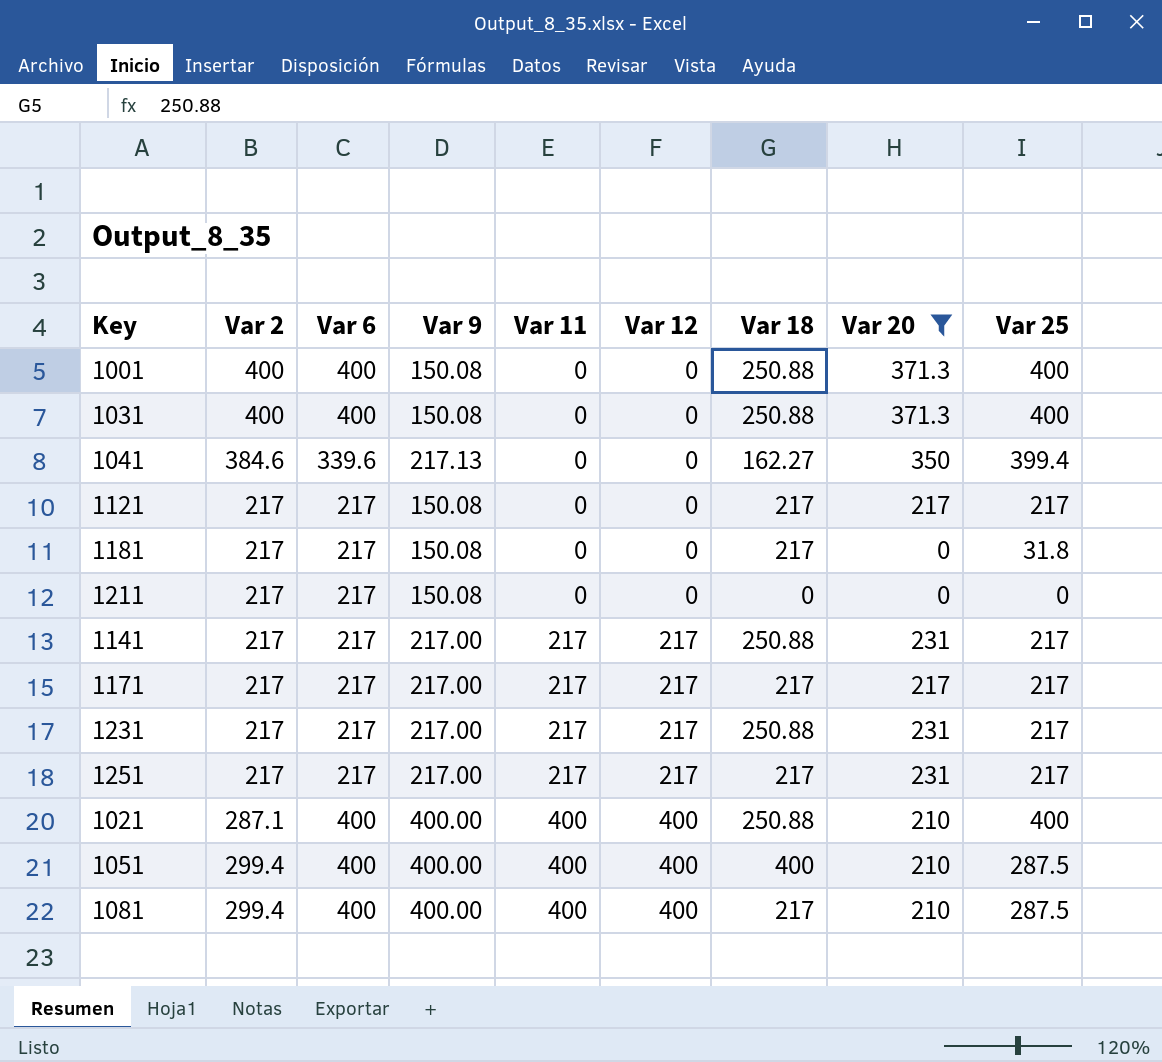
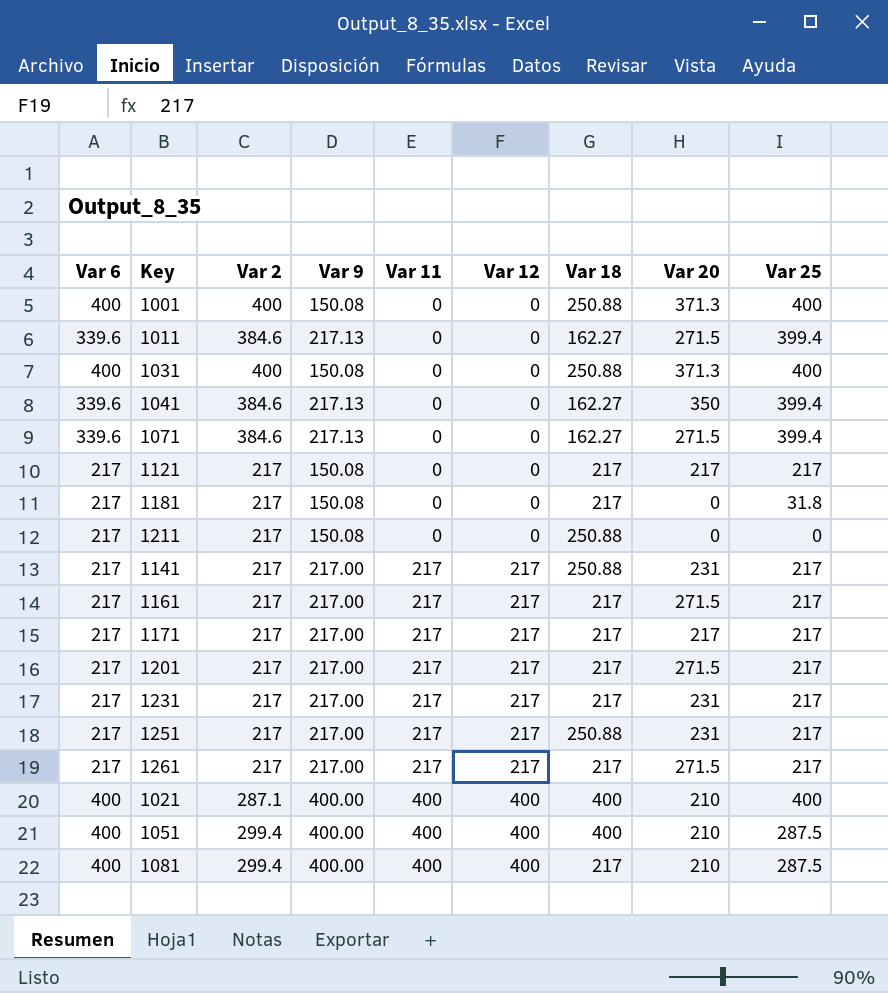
filter: Var 20 != 271.5 -> none
column Var 6 | position: 3 -> 1
1211 | Var 18: 0 -> 250.88
1231 | Var 18: 250.88 -> 217
1251 | Var 18: 217 -> 250.88
1021 | Var 18: 250.88 -> 400

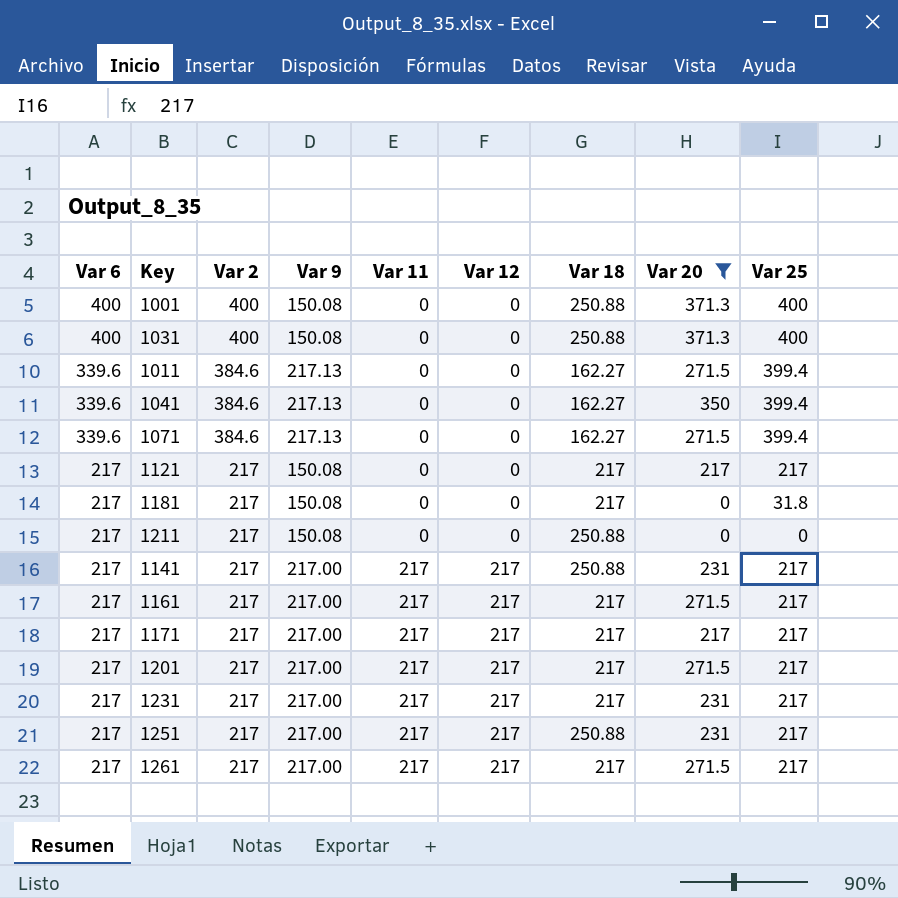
filter: none -> Var 20 != 210
row order: Var 11 ascending -> Var 6 descending

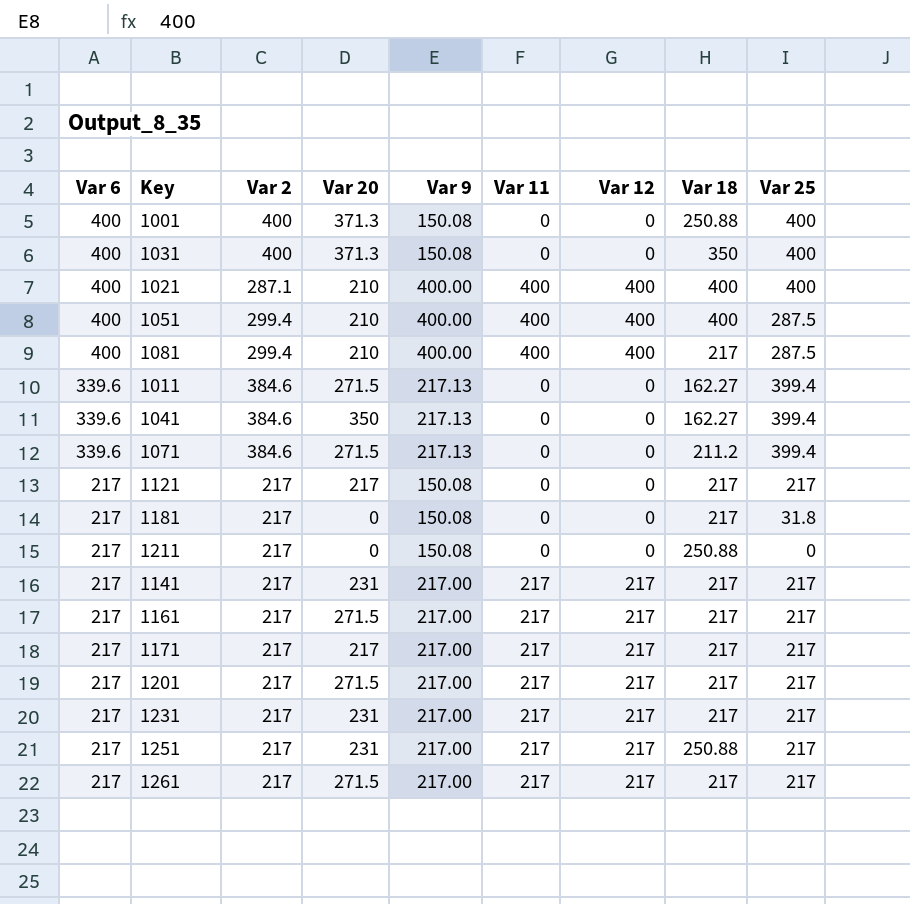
filter: Var 20 != 210 -> none
column Var 20 | position: 8 -> 4
1031 | Var 18: 250.88 -> 350
1071 | Var 18: 162.27 -> 211.2
1141 | Var 18: 250.88 -> 217

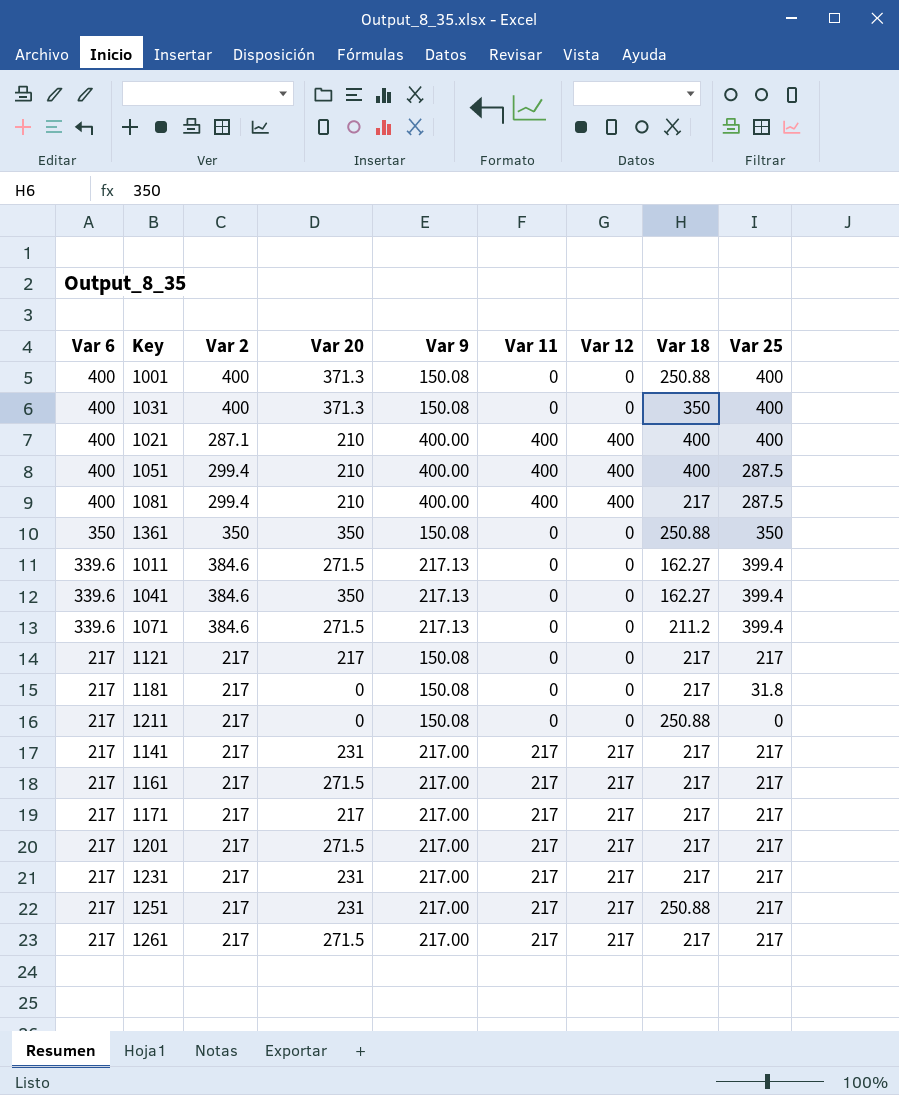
row 1361: none -> 350 | 350 | 350 | 150.08 | 0 | 0 | 250.88 | 350

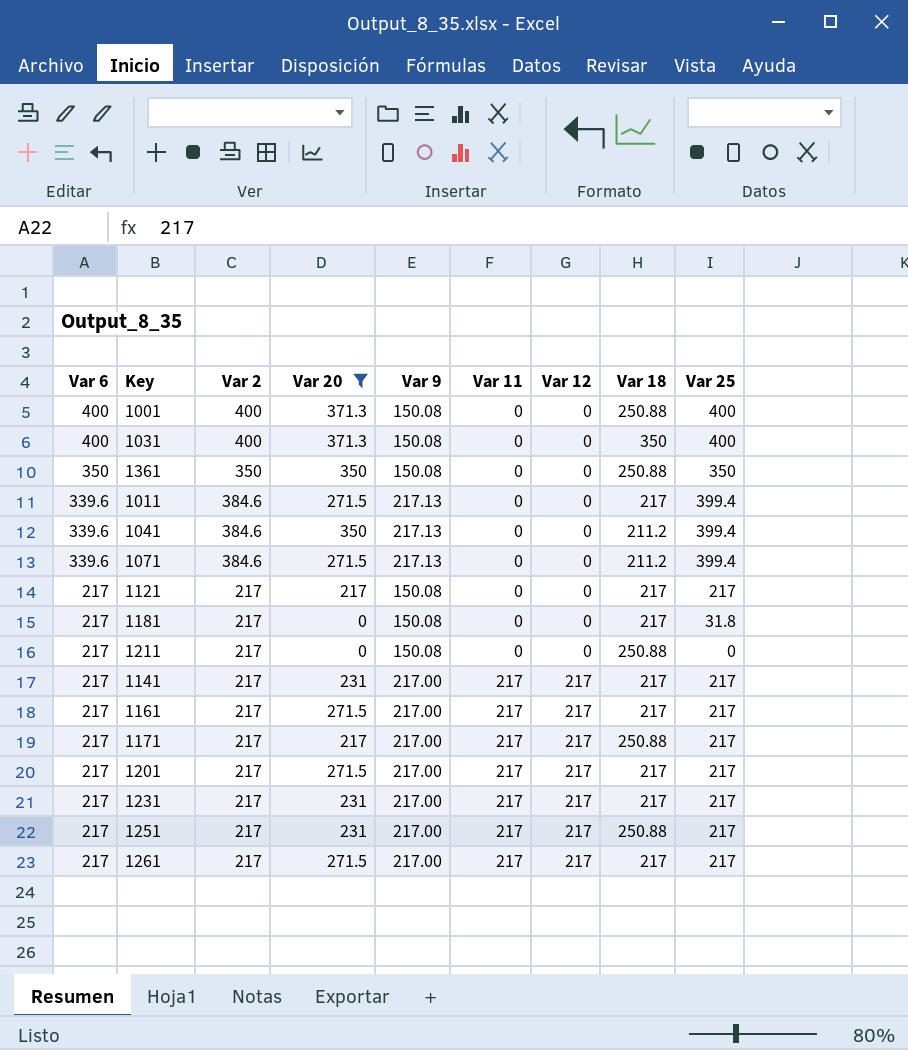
filter: none -> Var 20 != 210
1011 | Var 18: 162.27 -> 217
1041 | Var 18: 162.27 -> 211.2
1171 | Var 18: 217 -> 250.88

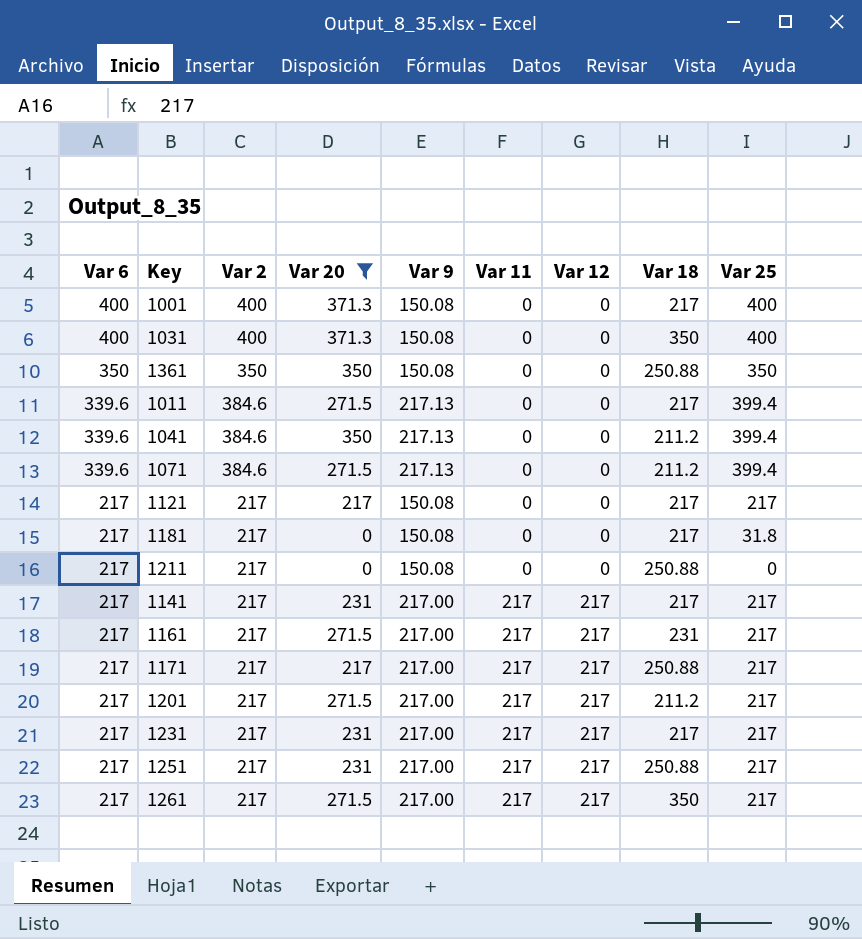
1001 | Var 18: 250.88 -> 217
1161 | Var 18: 217 -> 231
1201 | Var 18: 217 -> 211.2
1261 | Var 18: 217 -> 350

